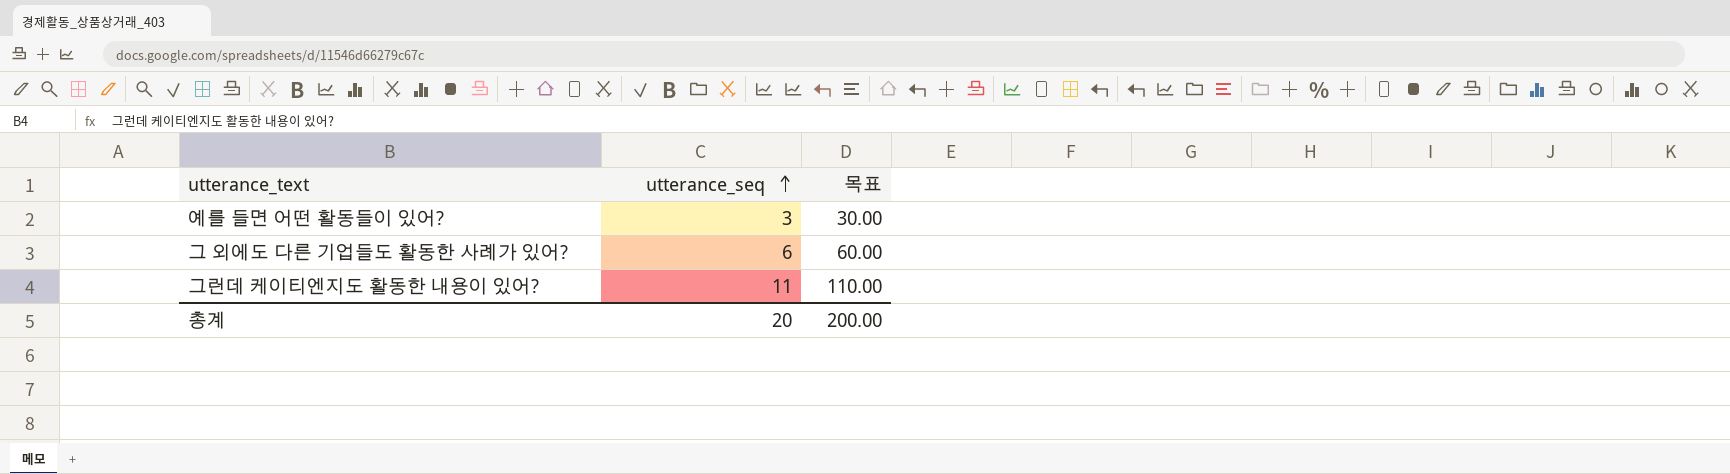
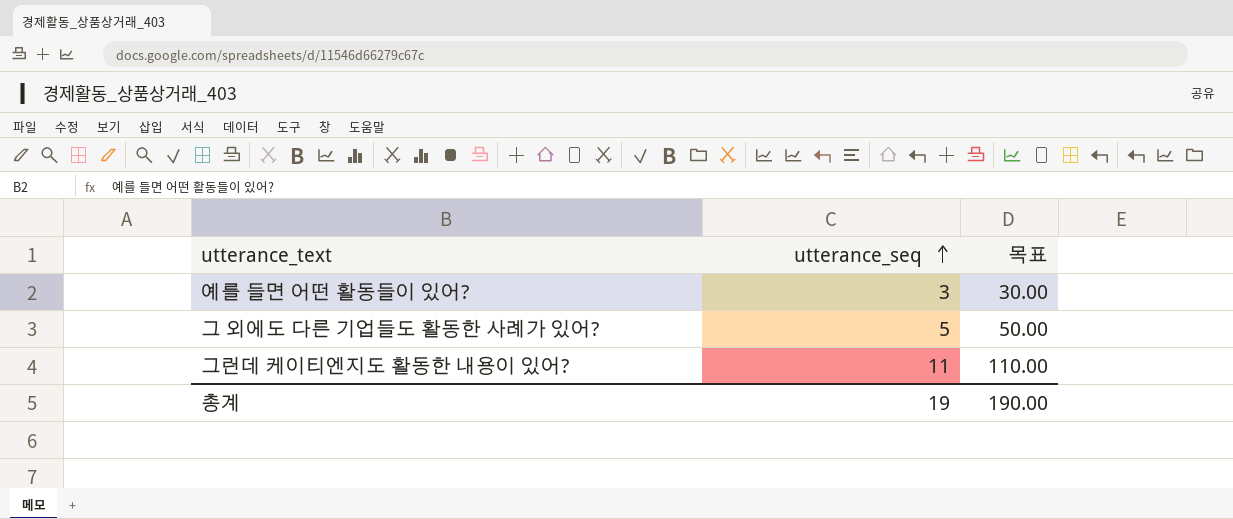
그 외에도 다른 기업들도 활동한 사례가 있어? | utterance_seq: 6 -> 5
그 외에도 다른 기업들도 활동한 사례가 있어? | 목표: 60.00 -> 50.00
총계 | utterance_seq: 20 -> 19
총계 | 목표: 200.00 -> 190.00

